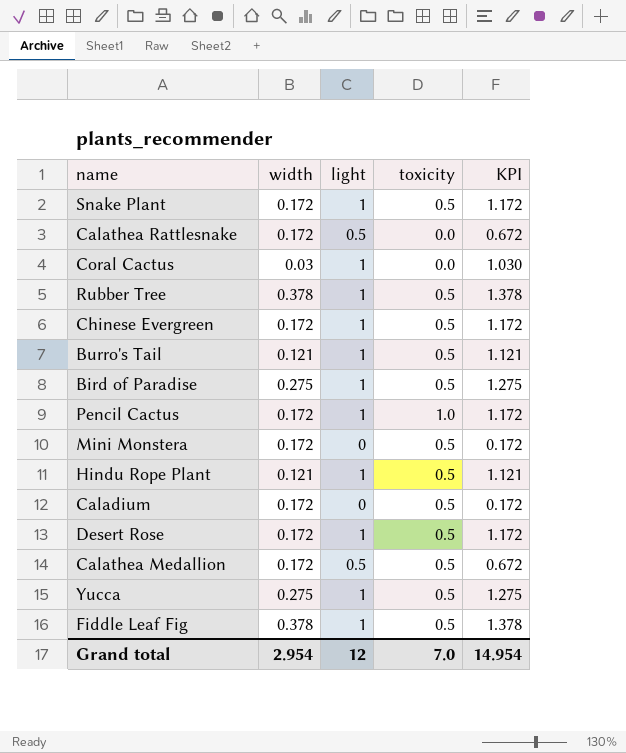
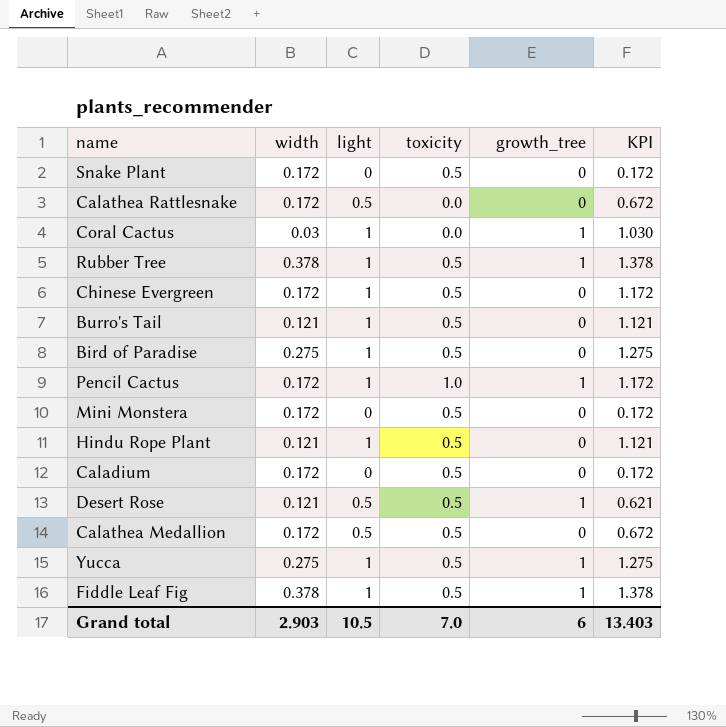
column growth_tree | position: none -> 5
Snake Plant | light: 1 -> 0
Snake Plant | KPI: 1.172 -> 0.172
Desert Rose | width: 0.172 -> 0.121
Desert Rose | light: 1 -> 0.5
Desert Rose | KPI: 1.172 -> 0.621
Grand total | width: 2.954 -> 2.903
Grand total | light: 12 -> 10.5
Grand total | KPI: 14.954 -> 13.403

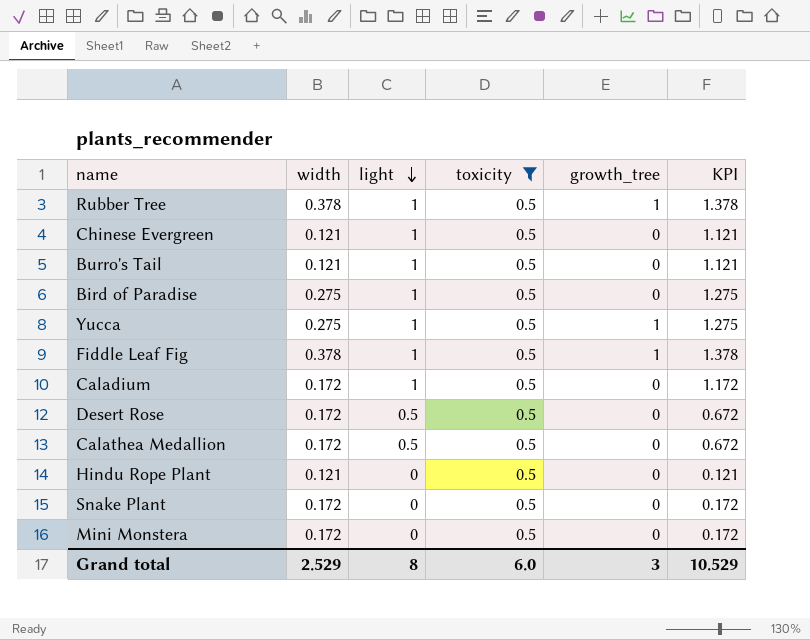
filter: none -> toxicity = 0.5
row order: none -> light descending
Chinese Evergreen | width: 0.172 -> 0.121
Chinese Evergreen | KPI: 1.172 -> 1.121
Caladium | light: 0 -> 1
Caladium | KPI: 0.172 -> 1.172
Desert Rose | width: 0.121 -> 0.172
Desert Rose | growth_tree: 1 -> 0
Desert Rose | KPI: 0.621 -> 0.672
Hindu Rope Plant | light: 1 -> 0
Hindu Rope Plant | KPI: 1.121 -> 0.121
Grand total | width: 2.903 -> 2.529
Grand total | light: 10.5 -> 8
Grand total | toxicity: 7.0 -> 6.0
Grand total | growth_tree: 6 -> 3
Grand total | KPI: 13.403 -> 10.529

